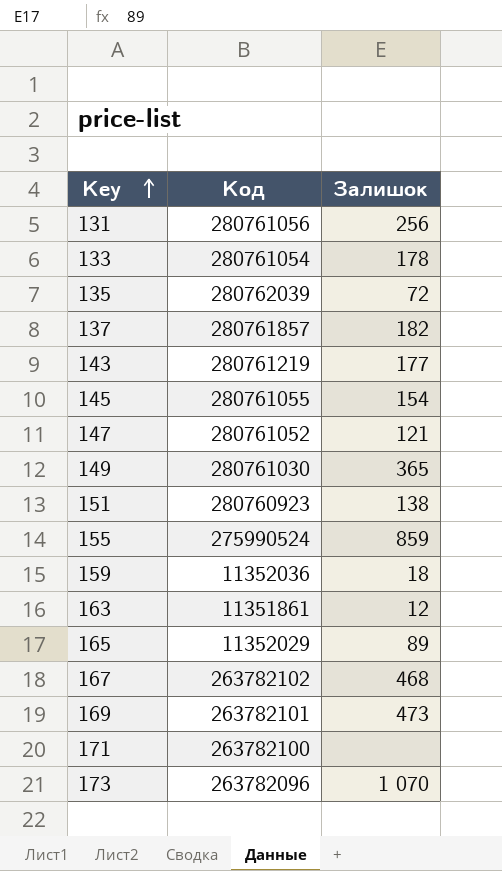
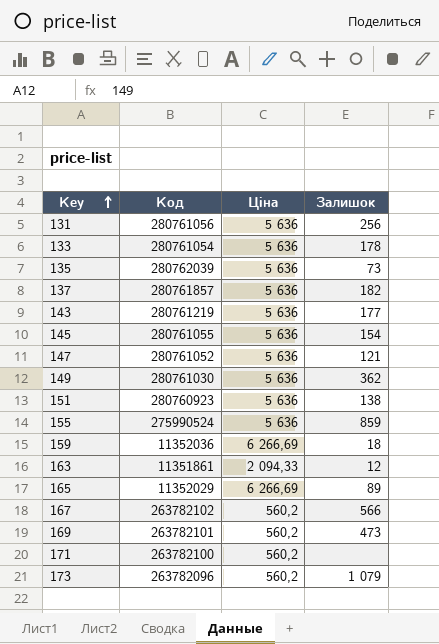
column Ціна | position: none -> 3
135 | Залишок: 72 -> 73
149 | Залишок: 365 -> 362
167 | Залишок: 468 -> 566
173 | Залишок: 1 070 -> 1 079

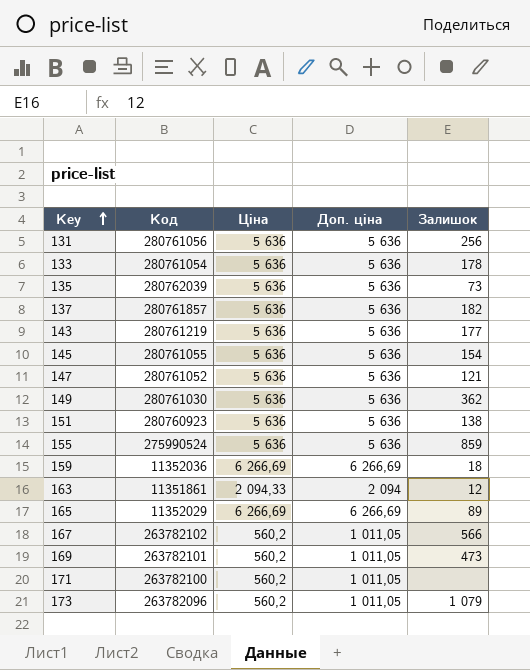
column Доп. ціна | position: none -> 4

